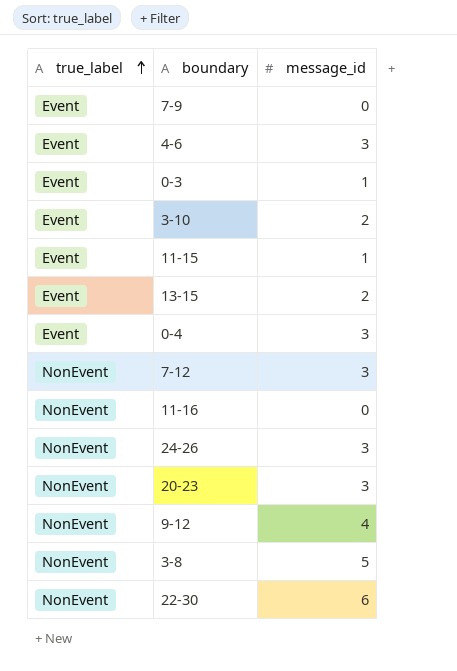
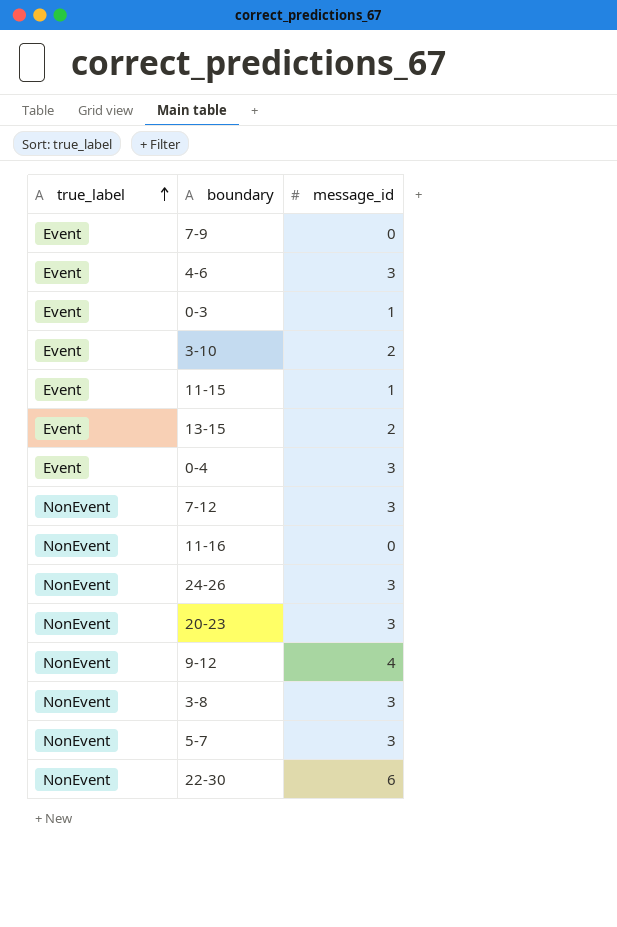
3-8 | message_id: 5 -> 3
row 5-7: none -> NonEvent | 3

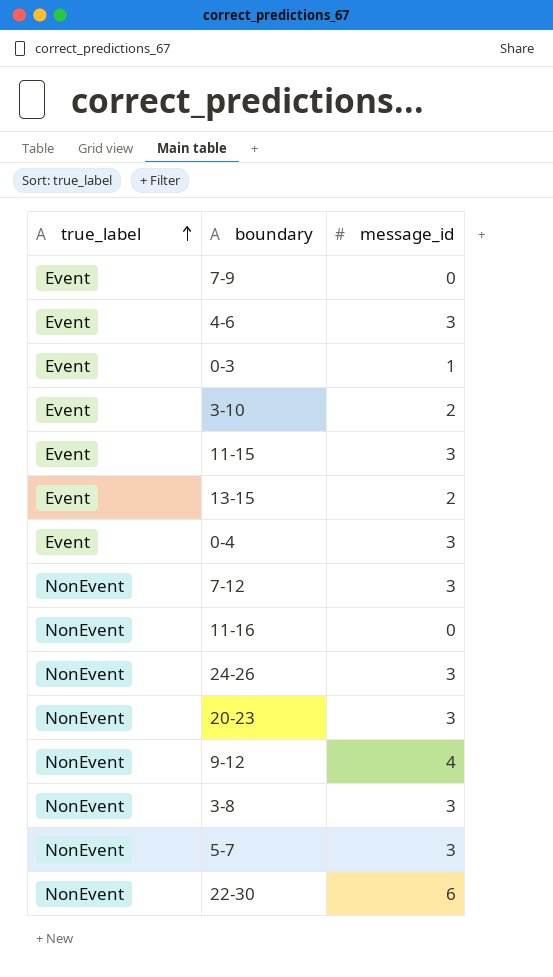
11-15 | message_id: 1 -> 3

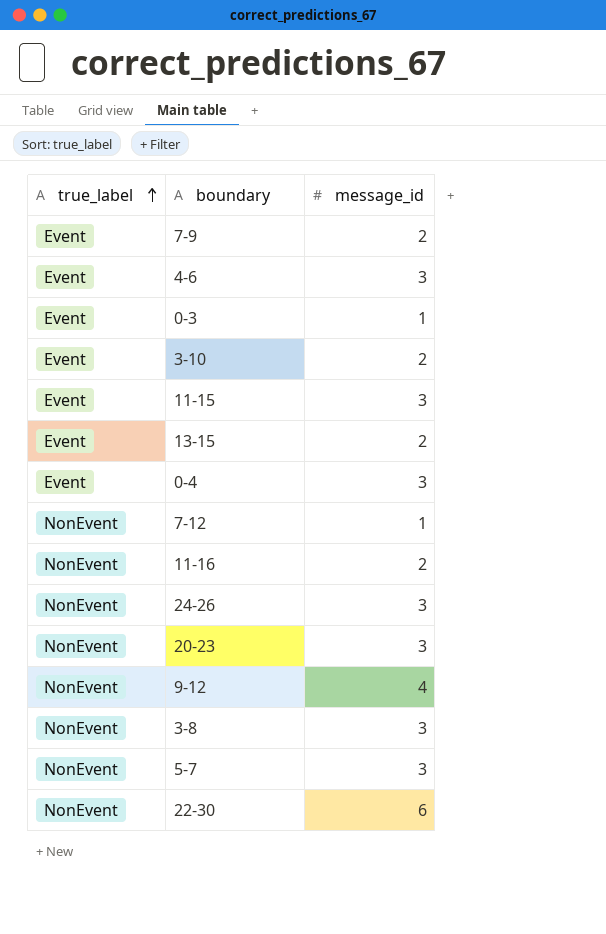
7-9 | message_id: 0 -> 2
7-12 | message_id: 3 -> 1
11-16 | message_id: 0 -> 2

